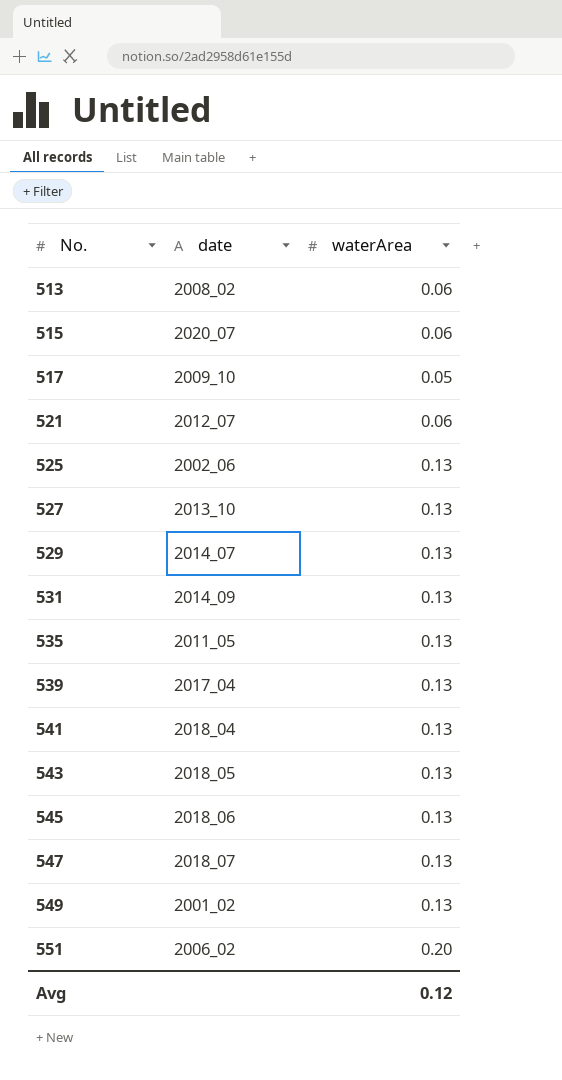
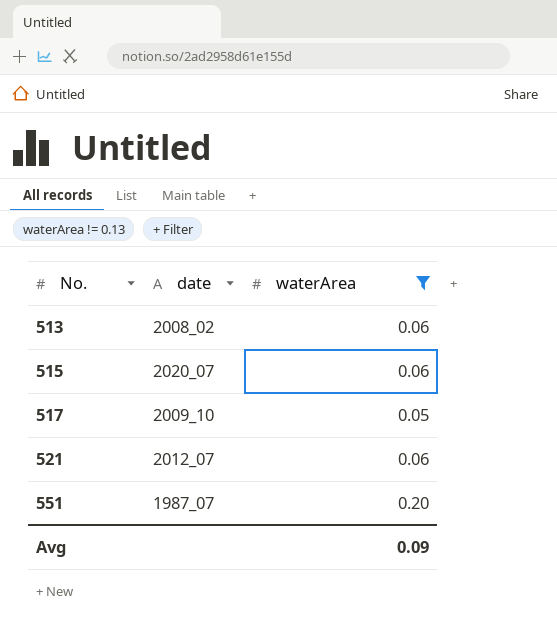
filter: none -> waterArea != 0.13
551 | date: 2006_02 -> 1987_07
Avg | waterArea: 0.12 -> 0.09

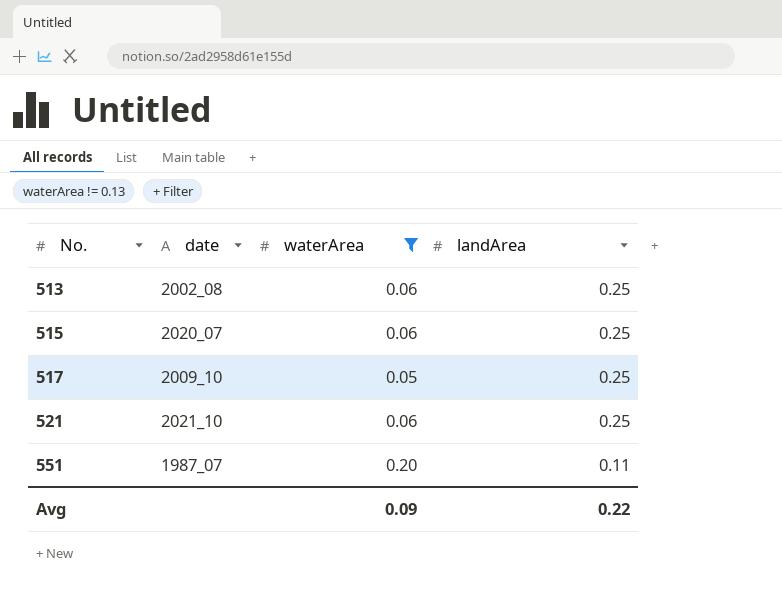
column landArea | position: none -> 4
513 | date: 2008_02 -> 2002_08
521 | date: 2012_07 -> 2021_10

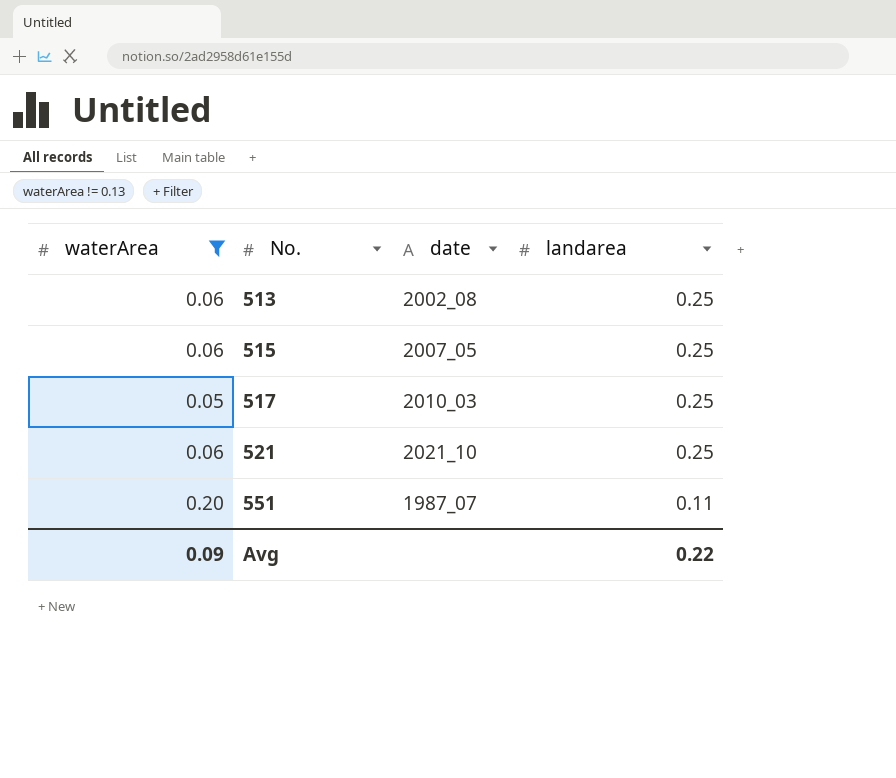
column waterArea | position: 3 -> 1
column name: landArea -> landarea
515 | date: 2020_07 -> 2007_05
517 | date: 2009_10 -> 2010_03

